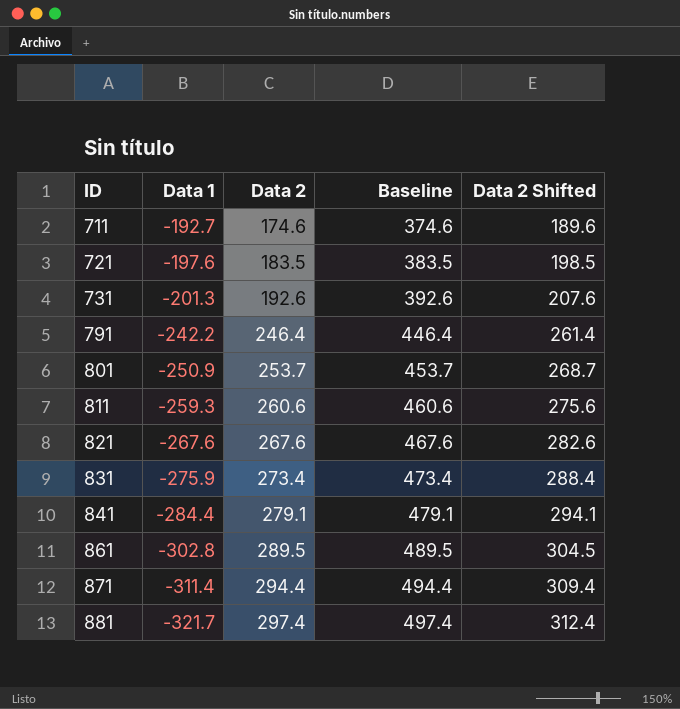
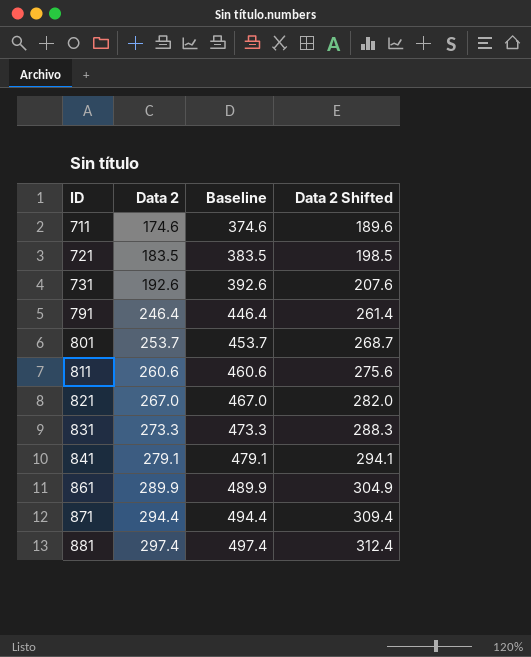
column Data 1 | position: 2 -> none
821 | Data 2: 267.6 -> 267.0
821 | Baseline: 467.6 -> 467.0
821 | Data 2 Shifted: 282.6 -> 282.0
831 | Data 2: 273.4 -> 273.3
831 | Baseline: 473.4 -> 473.3
831 | Data 2 Shifted: 288.4 -> 288.3
861 | Data 2: 289.5 -> 289.9
861 | Baseline: 489.5 -> 489.9
861 | Data 2 Shifted: 304.5 -> 304.9

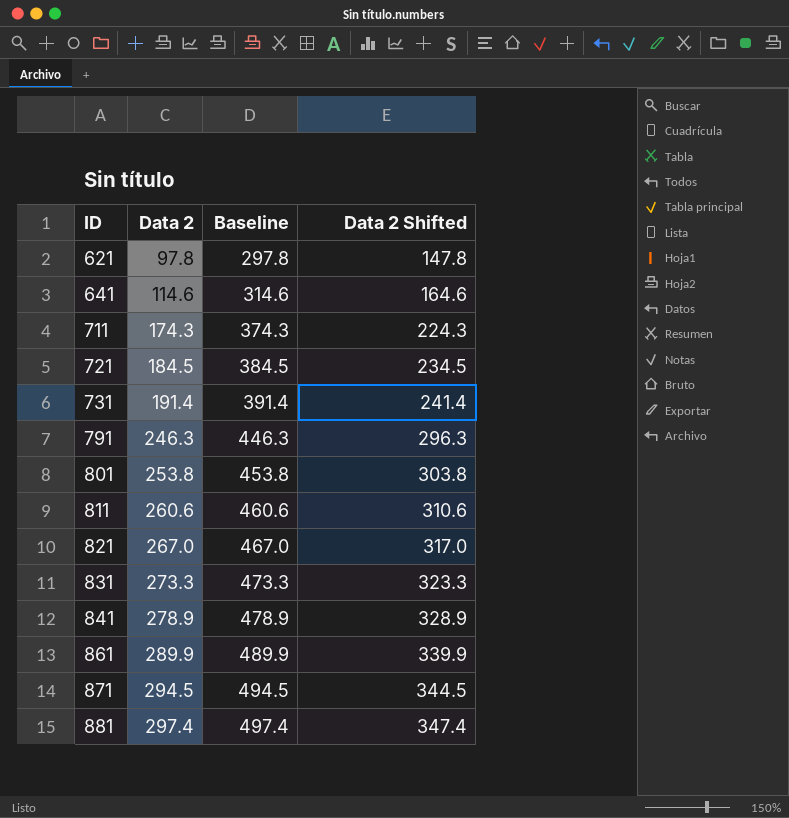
column Data 2 Shifted | formula: [Data 2] + 15 -> [Data 2] + 50
row 621: none -> 97.8 | 297.8 | 147.8
row 641: none -> 114.6 | 314.6 | 164.6
711 | Data 2: 174.6 -> 174.3
711 | Baseline: 374.6 -> 374.3
721 | Data 2: 183.5 -> 184.5
721 | Baseline: 383.5 -> 384.5
731 | Data 2: 192.6 -> 191.4
731 | Baseline: 392.6 -> 391.4
791 | Data 2: 246.4 -> 246.3
791 | Baseline: 446.4 -> 446.3
801 | Data 2: 253.7 -> 253.8
801 | Baseline: 453.7 -> 453.8
841 | Data 2: 279.1 -> 278.9
841 | Baseline: 479.1 -> 478.9
871 | Data 2: 294.4 -> 294.5
871 | Baseline: 494.4 -> 494.5

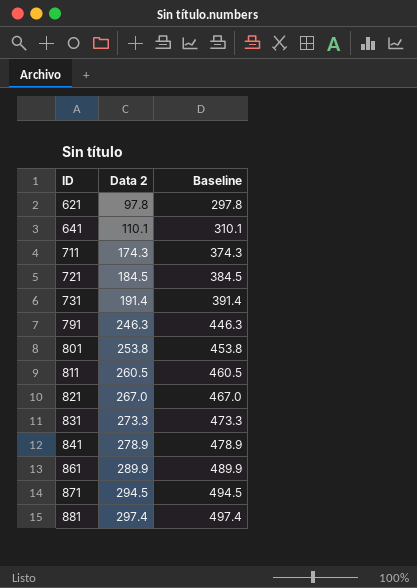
column Data 2 Shifted | formula: [Data 2] + 50 -> none
641 | Data 2: 114.6 -> 110.1
641 | Baseline: 314.6 -> 310.1
811 | Data 2: 260.6 -> 260.5
811 | Baseline: 460.6 -> 460.5

